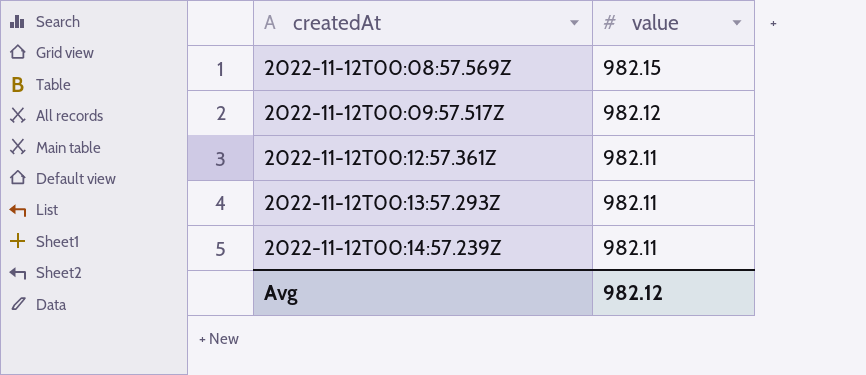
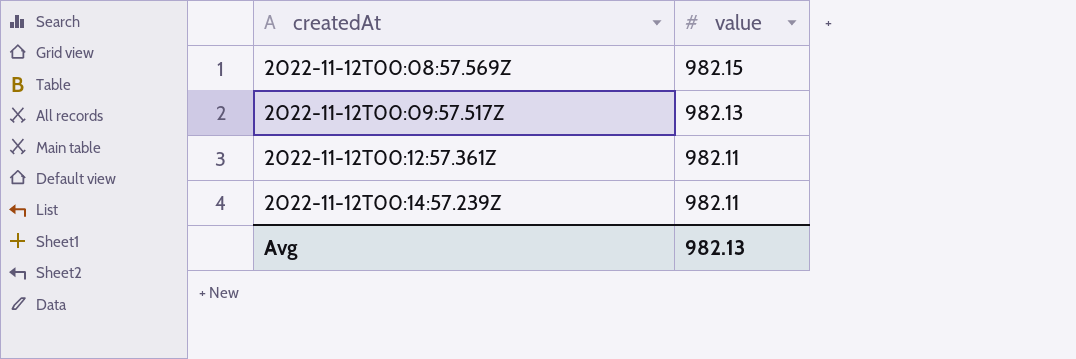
row 2022-11-12T00:13:57.293Z: 982.11 -> none
2022-11-12T00:09:57.517Z | value: 982.12 -> 982.13
Avg | value: 982.12 -> 982.13

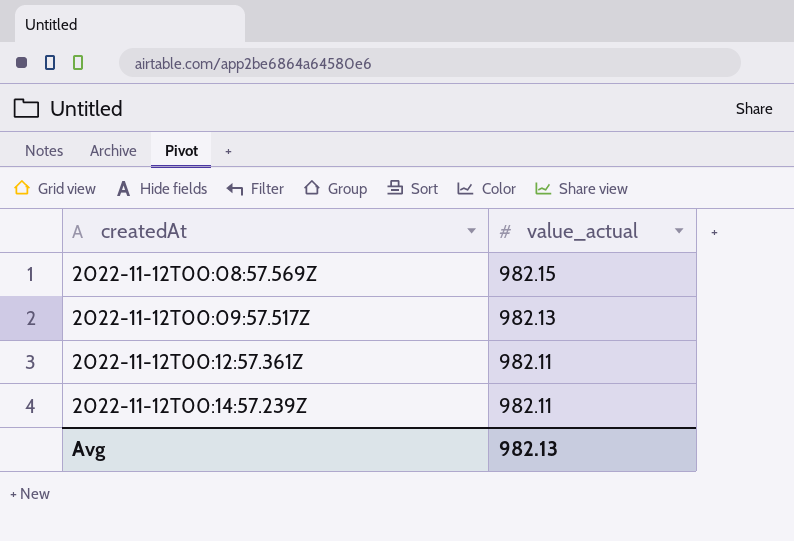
column name: value -> value_actual

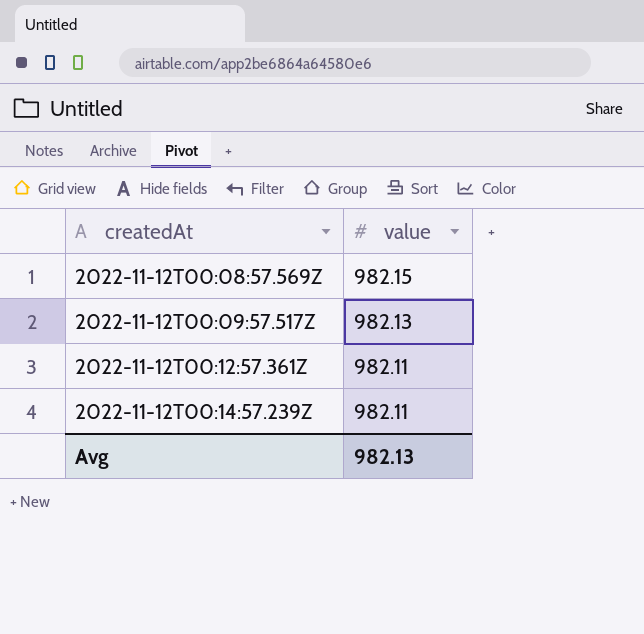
column name: value_actual -> value

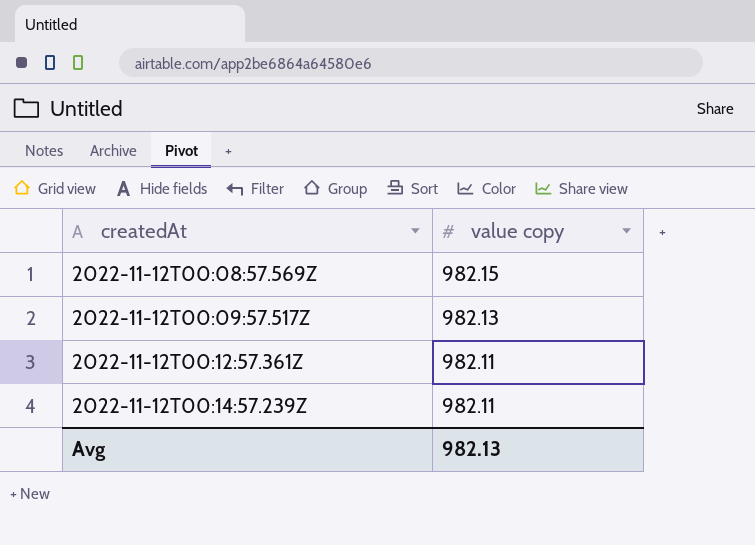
column name: value -> value copy

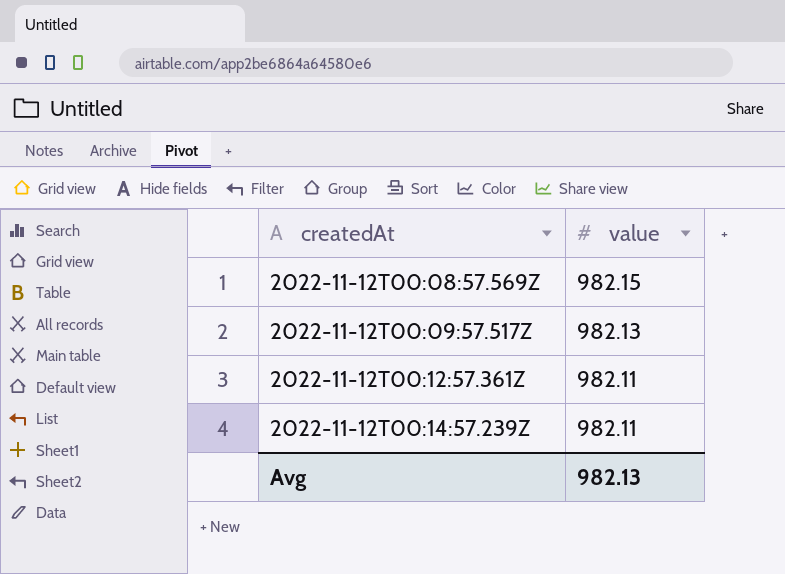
column name: value copy -> value

